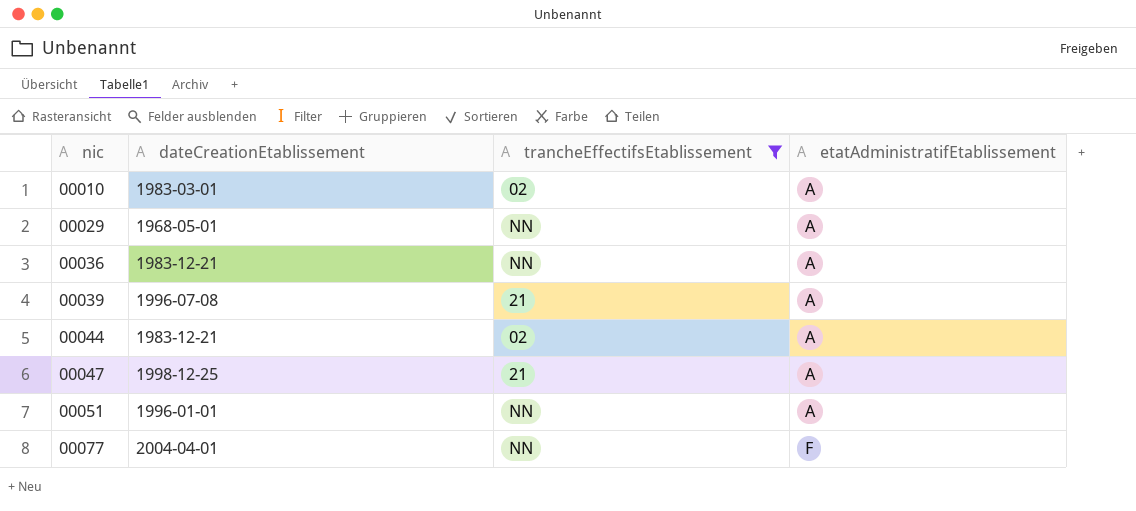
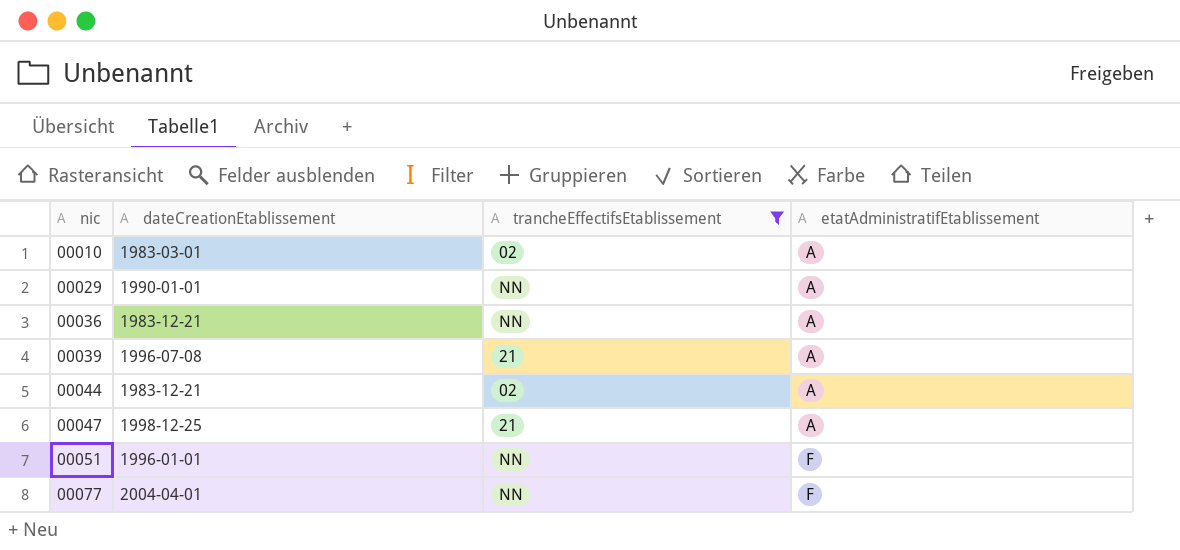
00029 | dateCreationEtablissement: 1968-05-01 -> 1990-01-01
00051 | etatAdministratifEtablissement: A -> F

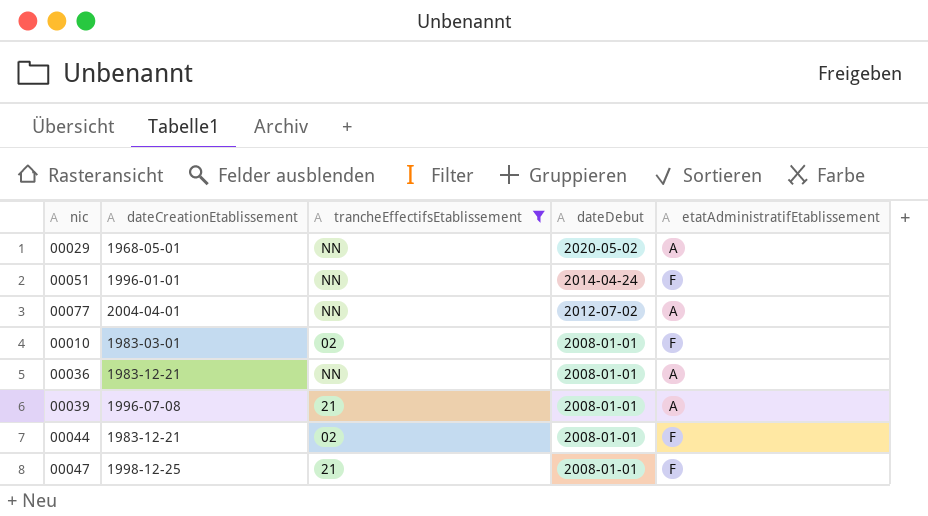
row order: nic ascending -> dateDebut descending
column dateDebut | position: none -> 4
00029 | dateCreationEtablissement: 1990-01-01 -> 1968-05-01
00077 | etatAdministratifEtablissement: F -> A
00010 | etatAdministratifEtablissement: A -> F
00044 | etatAdministratifEtablissement: A -> F
00047 | etatAdministratifEtablissement: A -> F

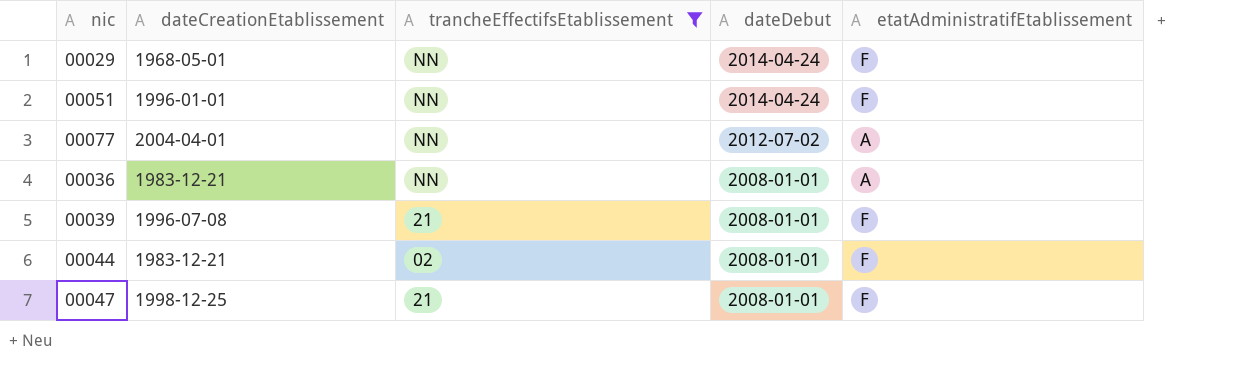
row 00010: 1983-03-01 | 02 | 2008-01-01 | F -> none
00029 | dateDebut: 2020-05-02 -> 2014-04-24
00029 | etatAdministratifEtablissement: A -> F
00039 | etatAdministratifEtablissement: A -> F

